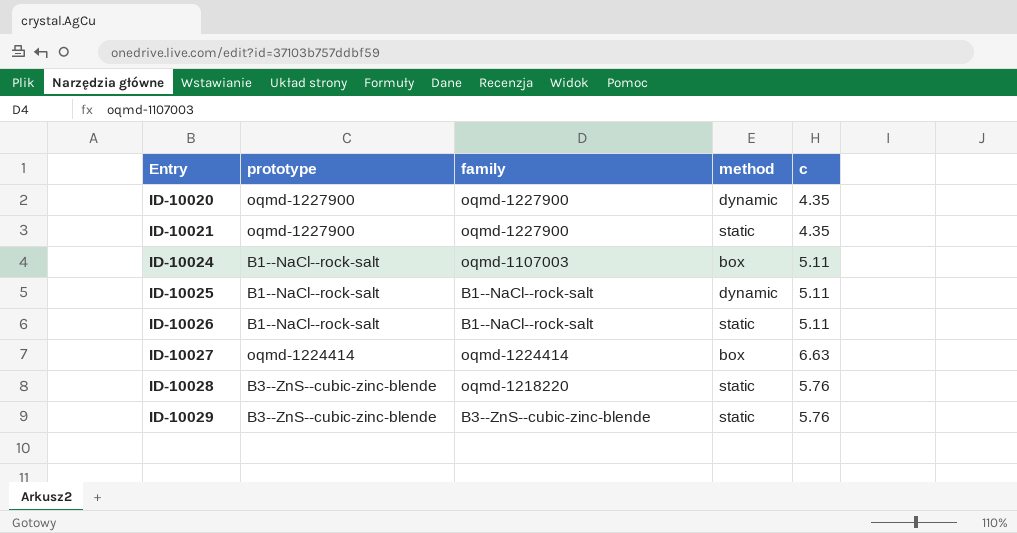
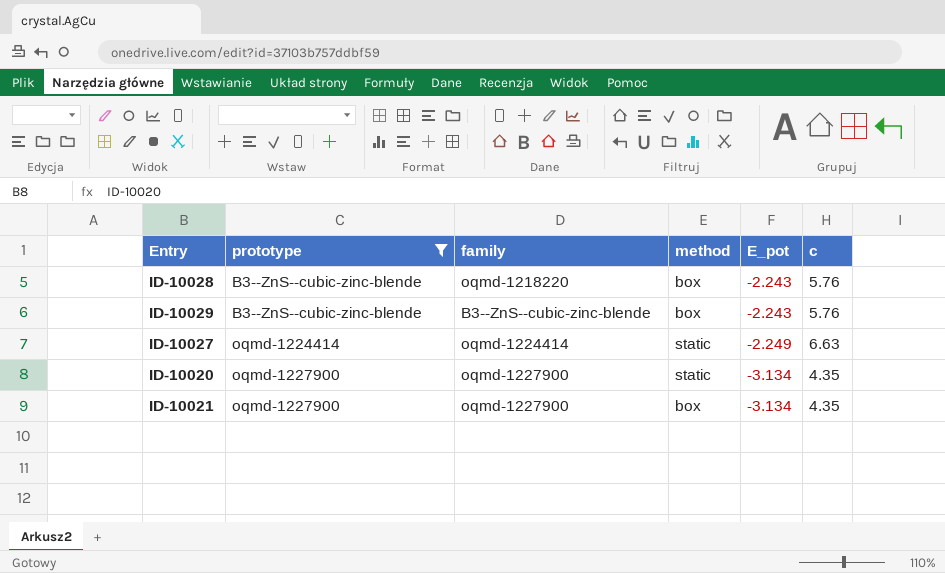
filter: none -> prototype != B1--NaCl--rock-salt
row order: Entry ascending -> prototype ascending
column E_pot | position: none -> 5
ID-10028 | method: static -> box
ID-10029 | method: static -> box
ID-10027 | method: box -> static
ID-10020 | method: dynamic -> static
ID-10021 | method: static -> box

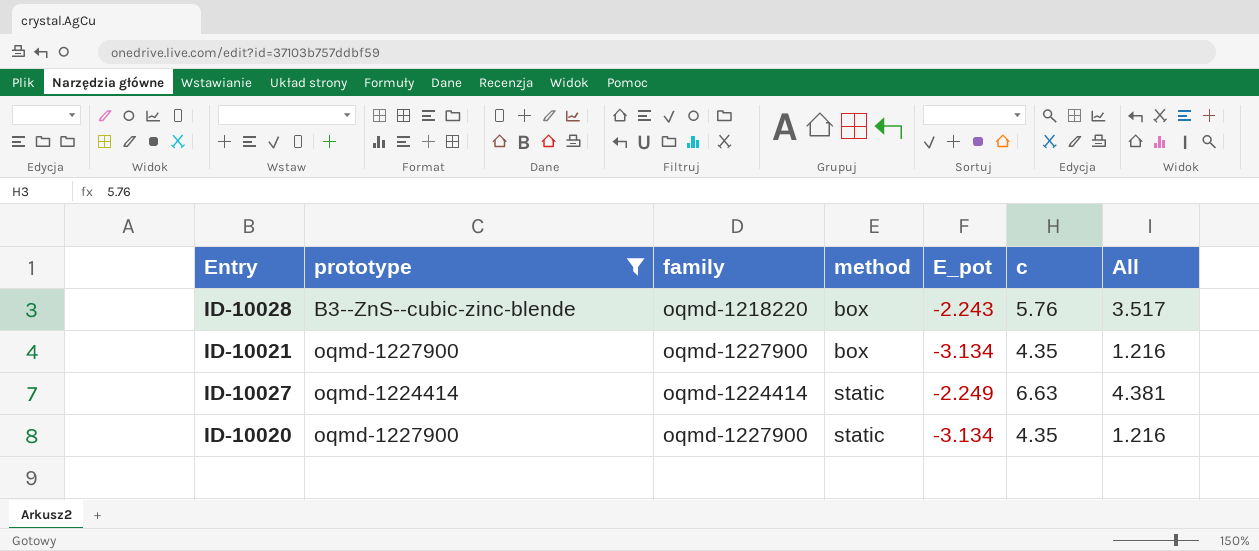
row order: prototype ascending -> method ascending
column All | formula: none -> [E_pot] + [c]
row ID-10029: B3--ZnS--cubic-zinc-blende | B3--ZnS--cubic-zinc-blende | box | -2.243 | 5.76 -> none

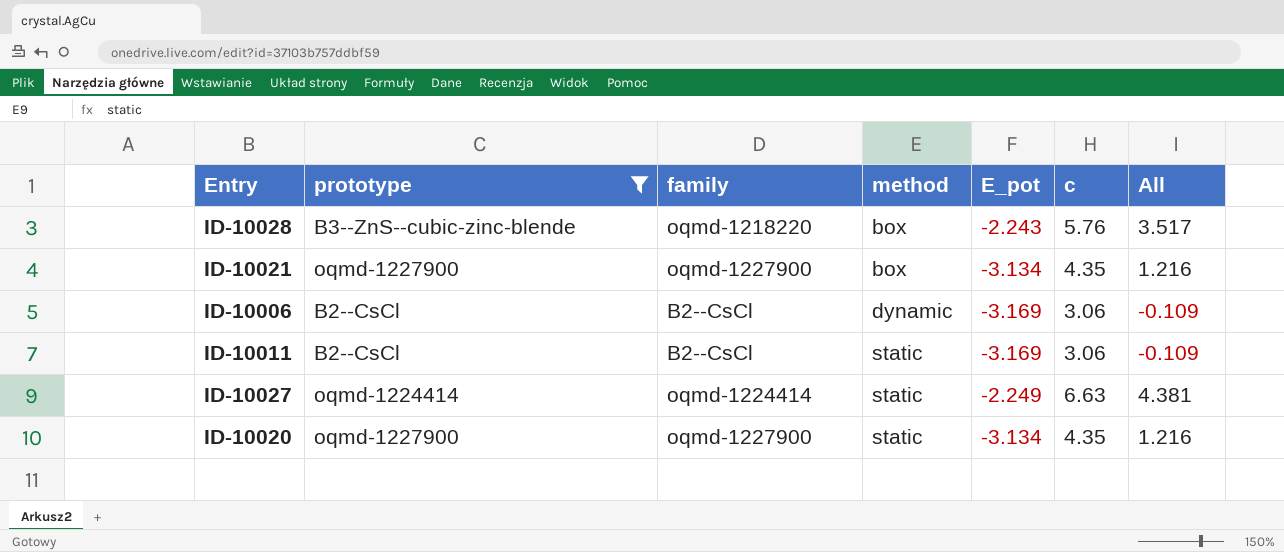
row ID-10006: none -> B2--CsCl | B2--CsCl | dynamic | -3.169 | 3.06 | -0.109
row ID-10011: none -> B2--CsCl | B2--CsCl | static | -3.169 | 3.06 | -0.109

